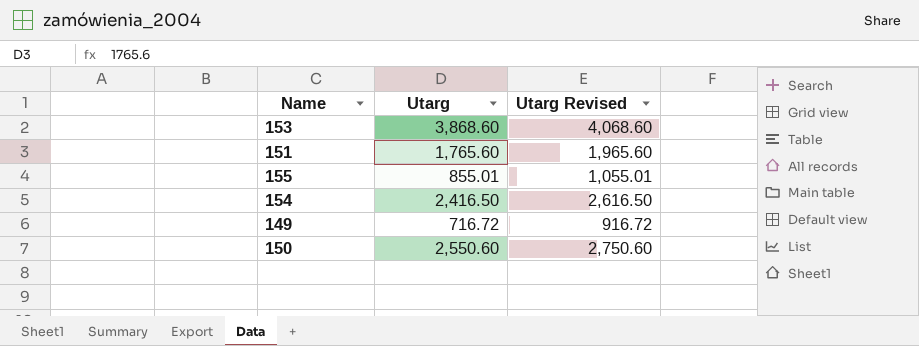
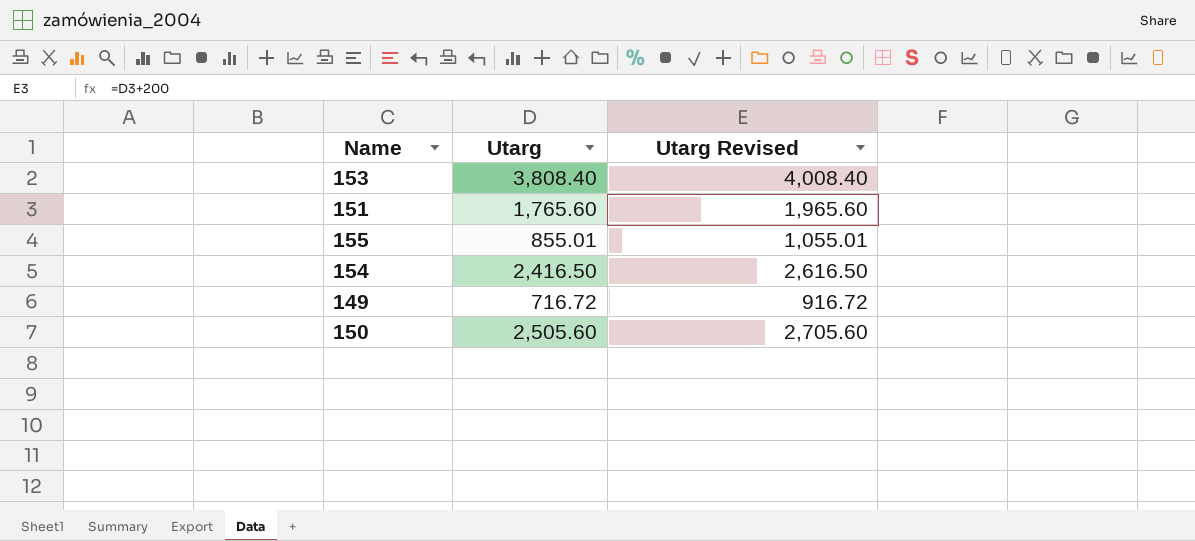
153 | Utarg: 3,868.60 -> 3,808.40
153 | Utarg Revised: 4,068.60 -> 4,008.40
150 | Utarg: 2,550.60 -> 2,505.60
150 | Utarg Revised: 2,750.60 -> 2,705.60

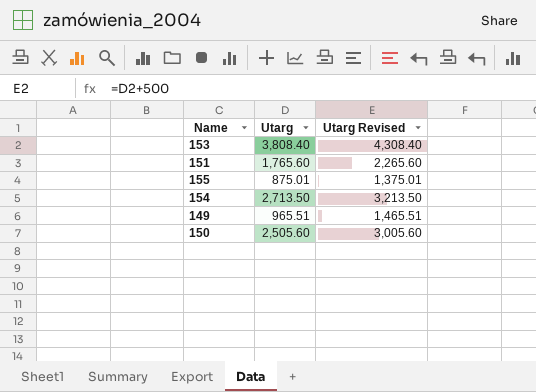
column Utarg Revised | formula: [Utarg] + 200 -> [Utarg] + 500
155 | Utarg: 855.01 -> 875.01
154 | Utarg: 2,416.50 -> 2,713.50
149 | Utarg: 716.72 -> 965.51

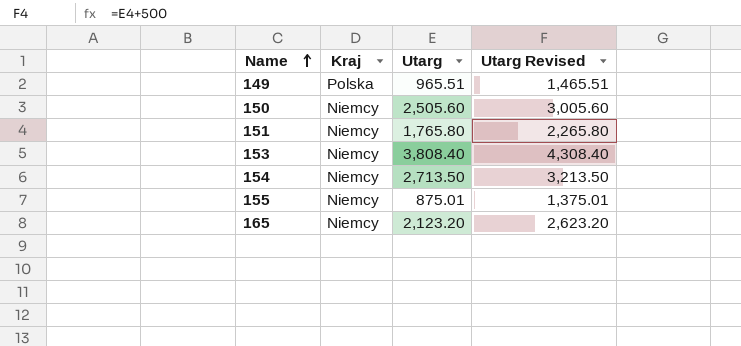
row order: none -> Name ascending
column Kraj | position: none -> 2
151 | Utarg: 1,765.60 -> 1,765.80
151 | Utarg Revised: 2,265.60 -> 2,265.80
row 165: none -> Niemcy | 2,123.20 | 2,623.20

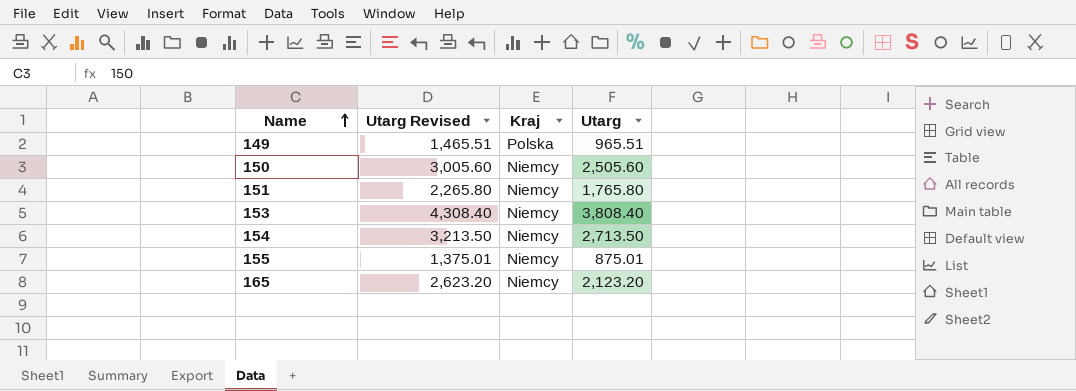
column Utarg Revised | position: 4 -> 2

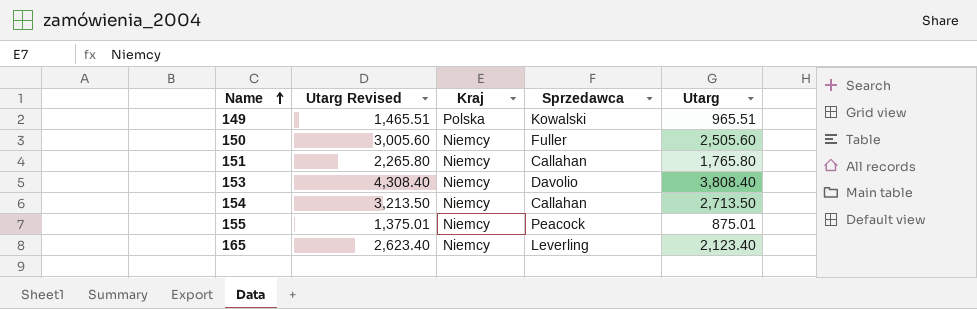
column Sprzedawca | position: none -> 4
165 | Utarg Revised: 2,623.20 -> 2,623.40
165 | Utarg: 2,123.20 -> 2,123.40

